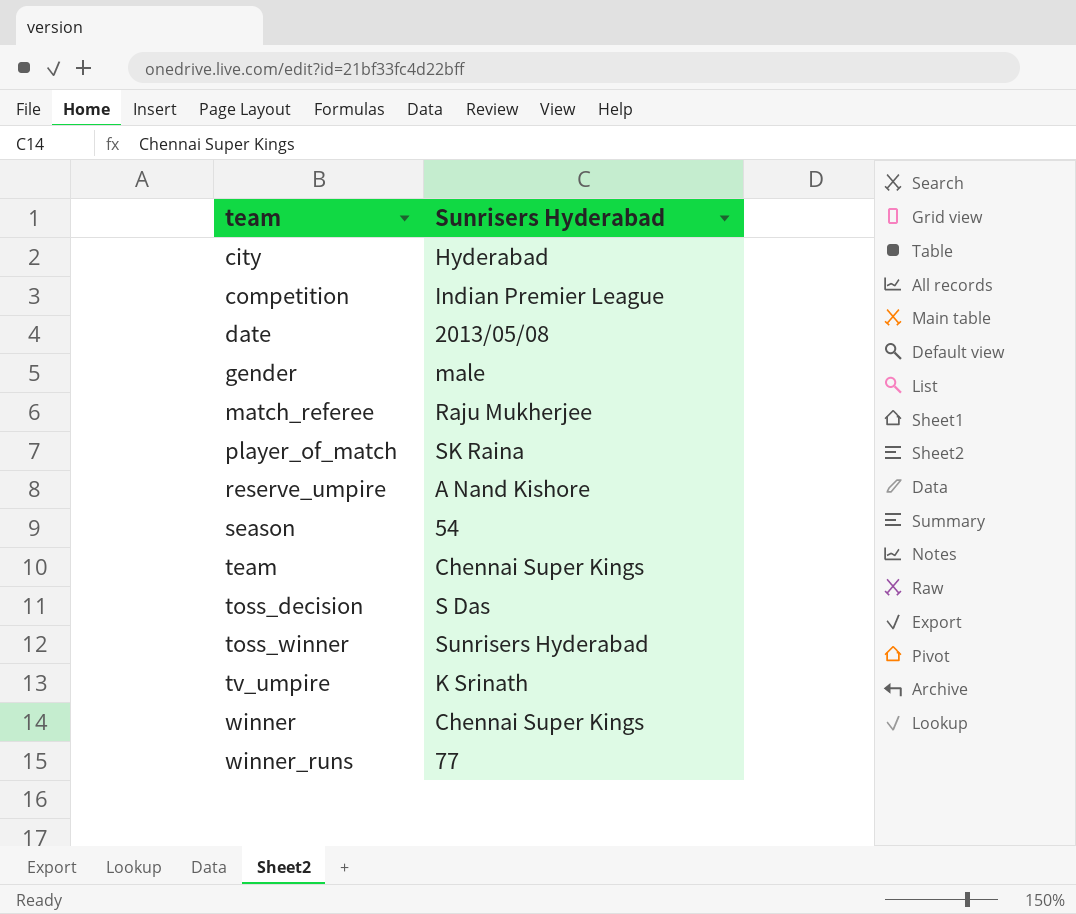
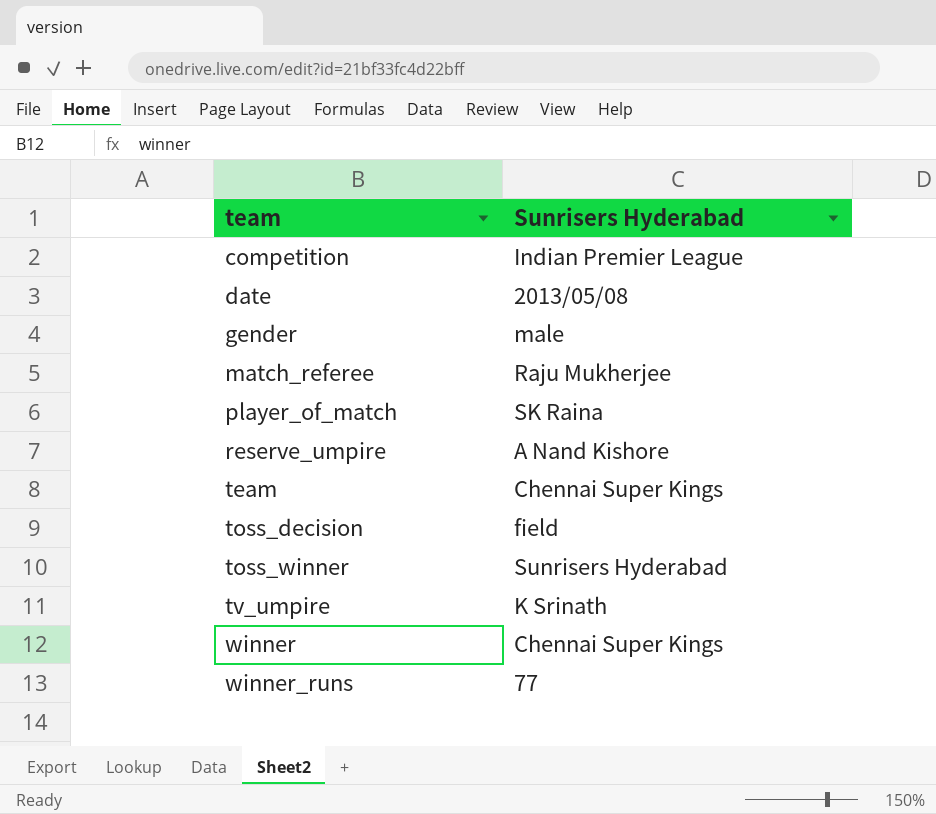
row city: Hyderabad -> none
row season: 54 -> none
toss_decision | Sunrisers Hyderabad: S Das -> field

